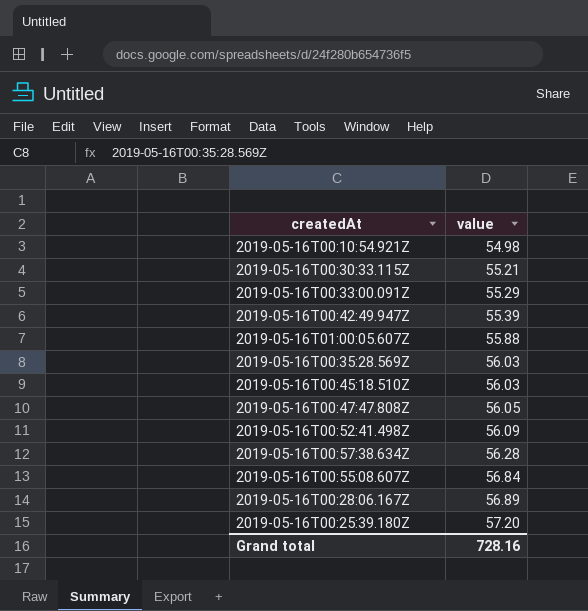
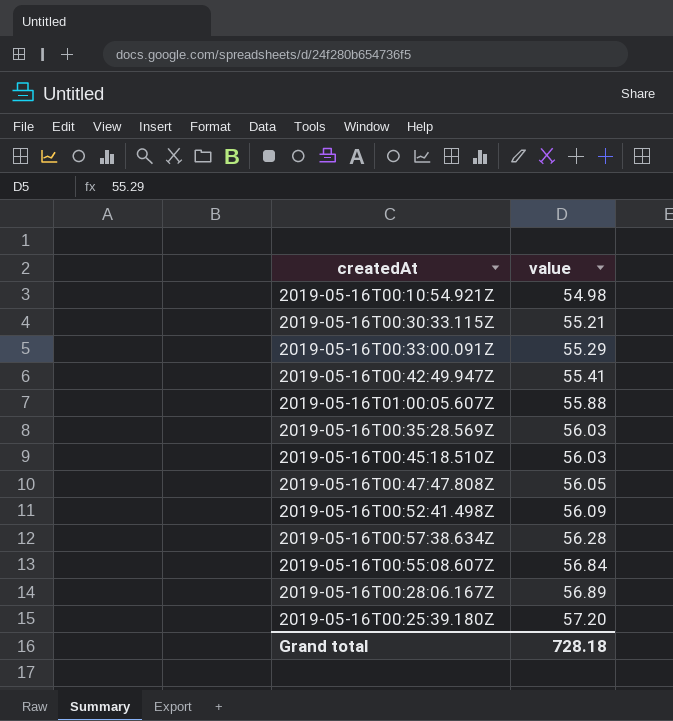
2019-05-16T00:42:49.947Z | value: 55.39 -> 55.41
Grand total | value: 728.16 -> 728.18

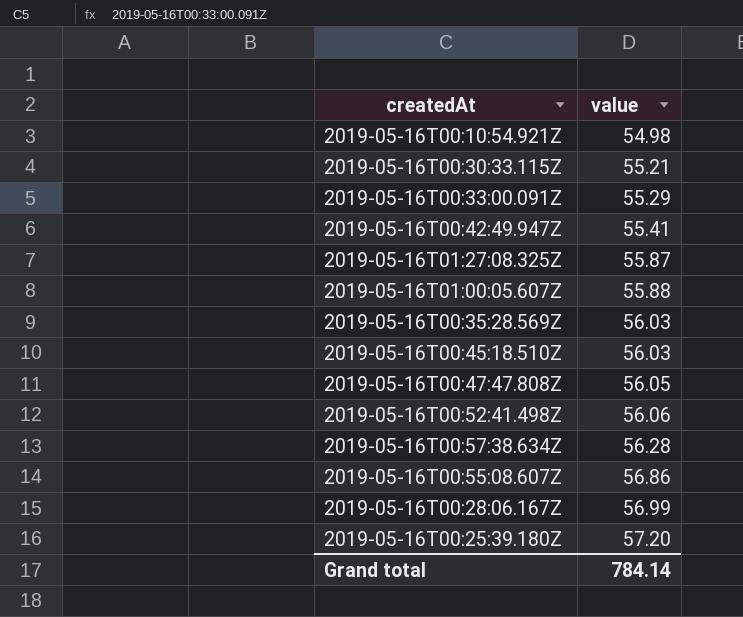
row 2019-05-16T01:27:08.325Z: none -> 55.87
2019-05-16T00:52:41.498Z | value: 56.09 -> 56.06
2019-05-16T00:55:08.607Z | value: 56.84 -> 56.86
2019-05-16T00:28:06.167Z | value: 56.89 -> 56.99
Grand total | value: 728.18 -> 784.14

